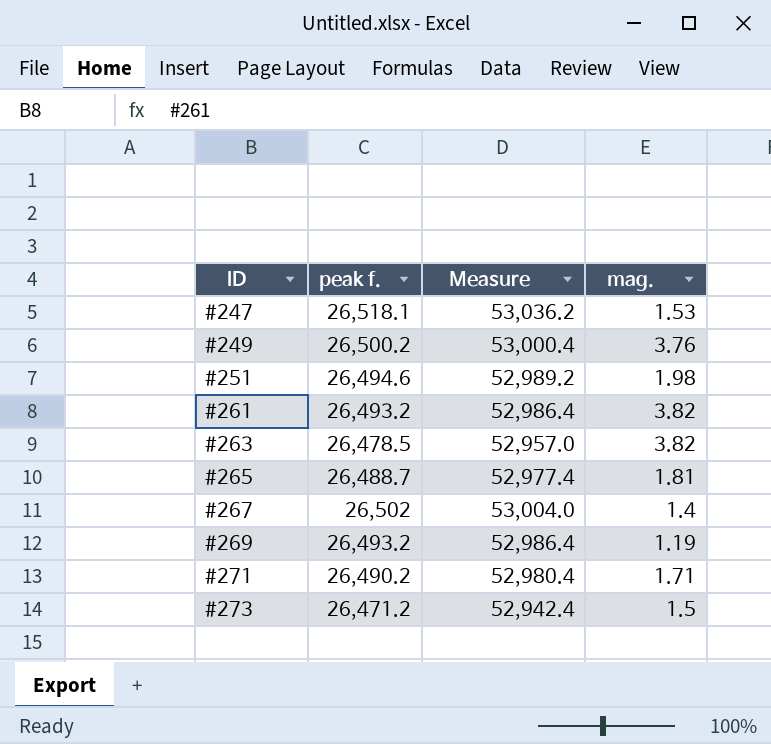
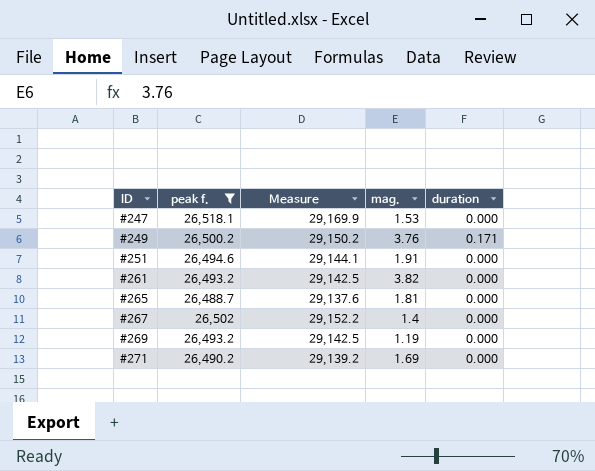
filter: none -> peak f. >= 26,488.7
column Measure | formula: [peak f.] * 2 -> [peak f.] * 1.1
column duration | position: none -> 5
#251 | mag.: 1.98 -> 1.91
#271 | mag.: 1.71 -> 1.69

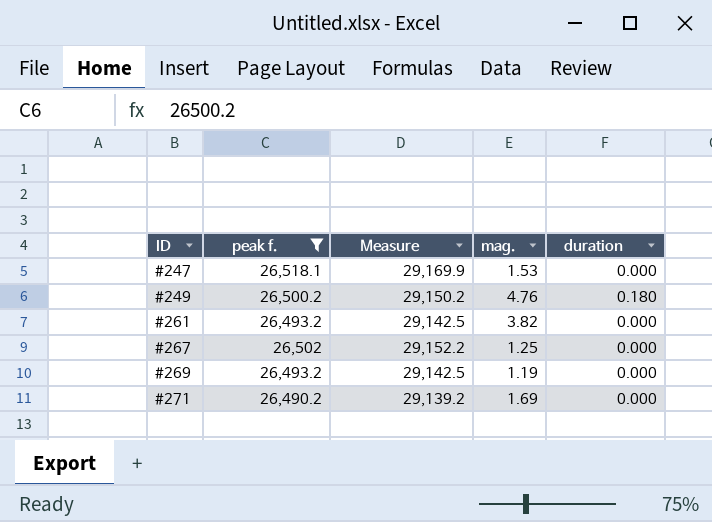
row #251: 26,494.6 | 29,144.1 | 1.91 | 0.000 -> none
row #265: 26,488.7 | 29,137.6 | 1.81 | 0.000 -> none
#249 | mag.: 3.76 -> 4.76
#249 | duration: 0.171 -> 0.180
#267 | mag.: 1.4 -> 1.25

